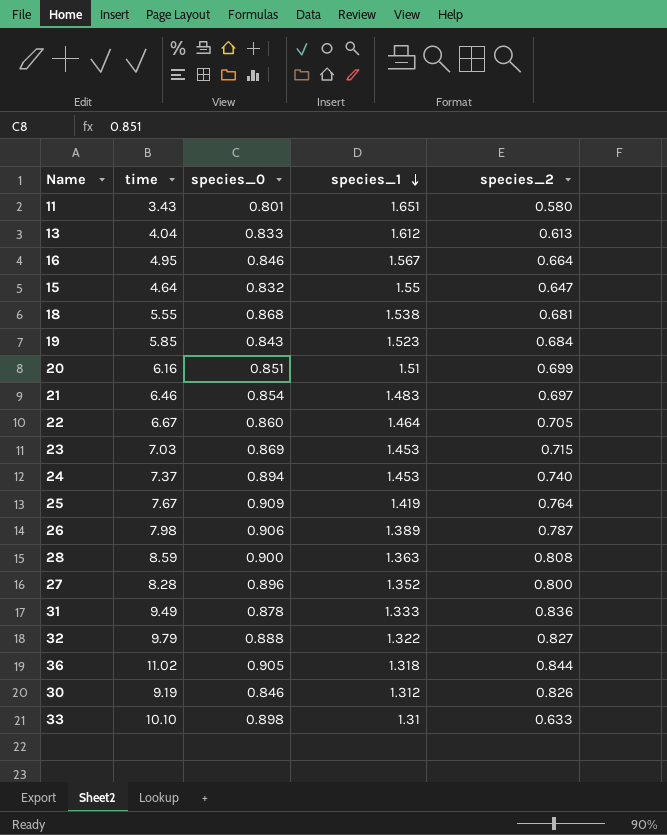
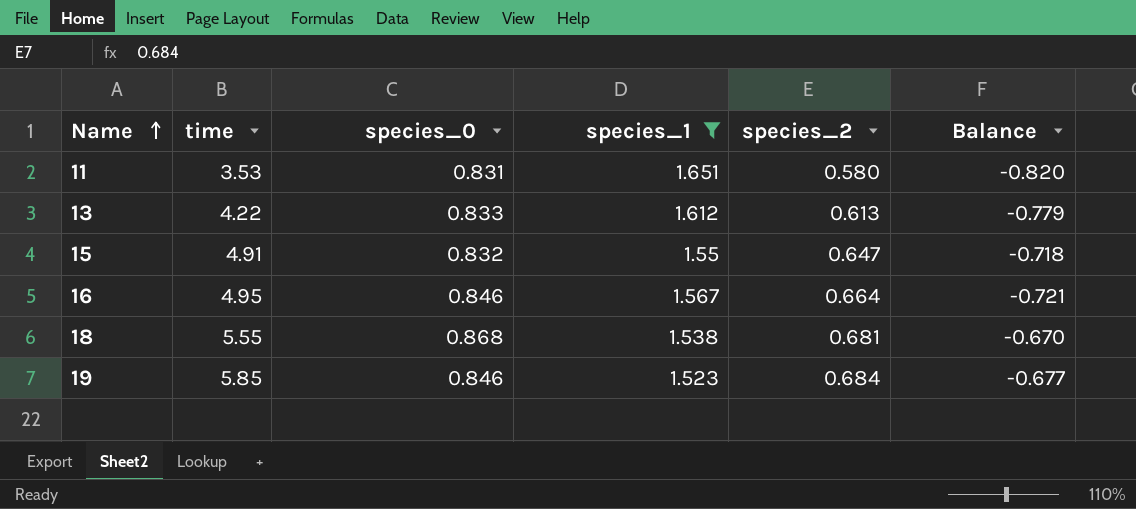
filter: none -> species_1 >= 1.523
row order: species_1 descending -> Name ascending
column Balance | formula: none -> [species_0] - [species_1]
11 | time: 3.43 -> 3.53
11 | species_0: 0.801 -> 0.831
13 | time: 4.04 -> 4.22
15 | time: 4.64 -> 4.91
19 | species_0: 0.843 -> 0.846

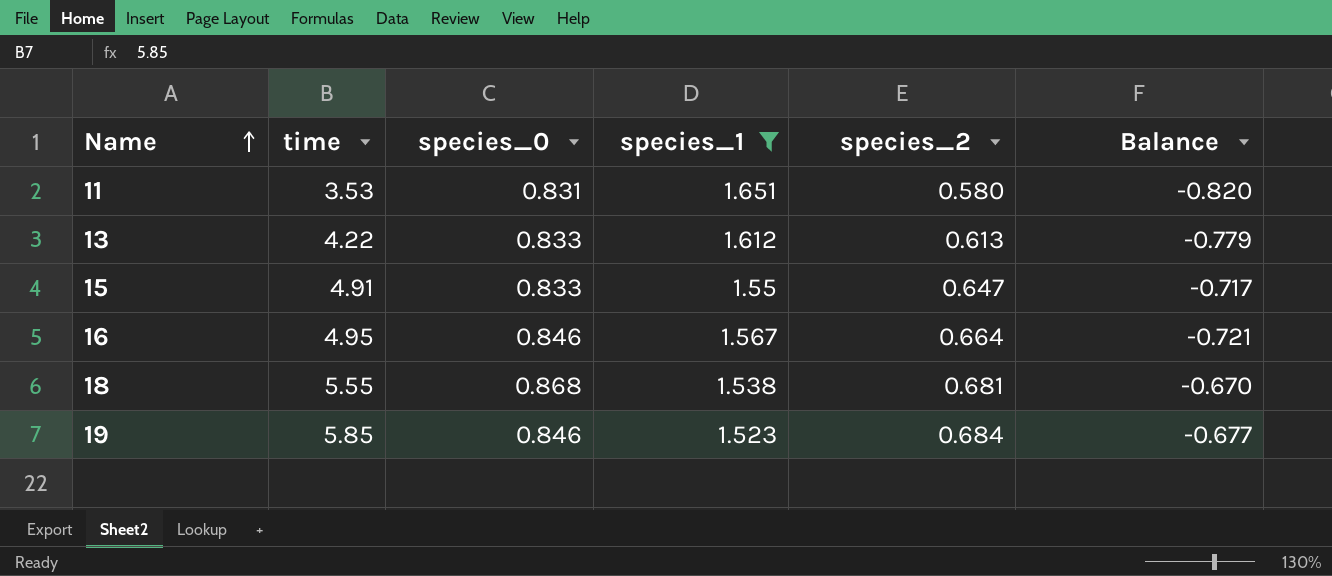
15 | species_0: 0.832 -> 0.833
15 | Balance: -0.718 -> -0.717

